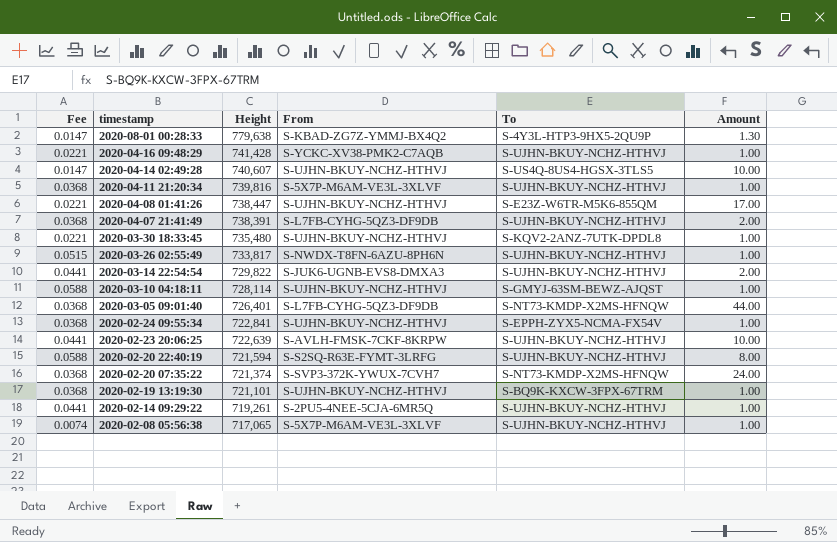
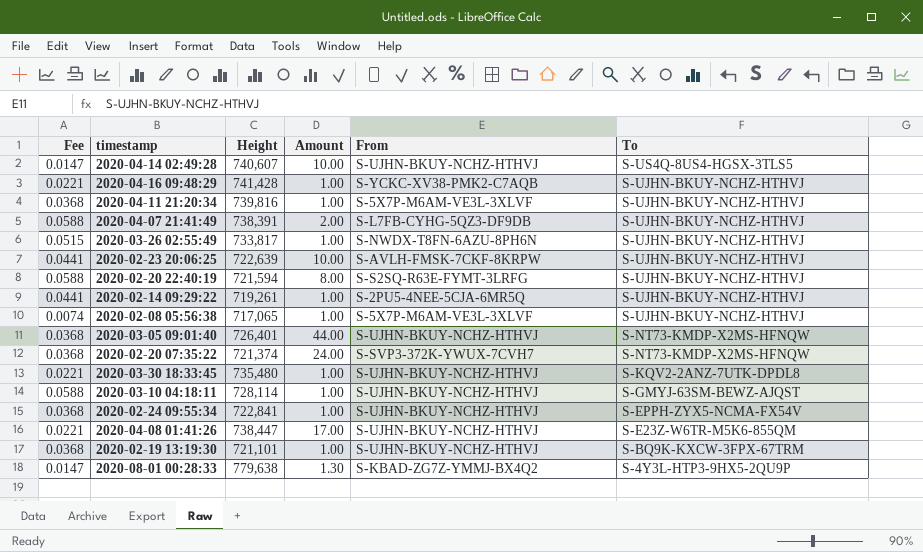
row order: timestamp descending -> To descending
column Amount | position: 6 -> 4
row 2020-03-14 22:54:54: 0.0441 | 729,822 | S-JUK6-UGNB-EVS8-DMXA3 | S-UJHN-BKUY-NCHZ-HTHVJ | 2.00 -> none
2020-04-07 21:41:49 | Fee: 0.0368 -> 0.0588
2020-03-05 09:01:40 | From: S-L7FB-CYHG-5QZ3-DF9DB -> S-UJHN-BKUY-NCHZ-HTHVJ

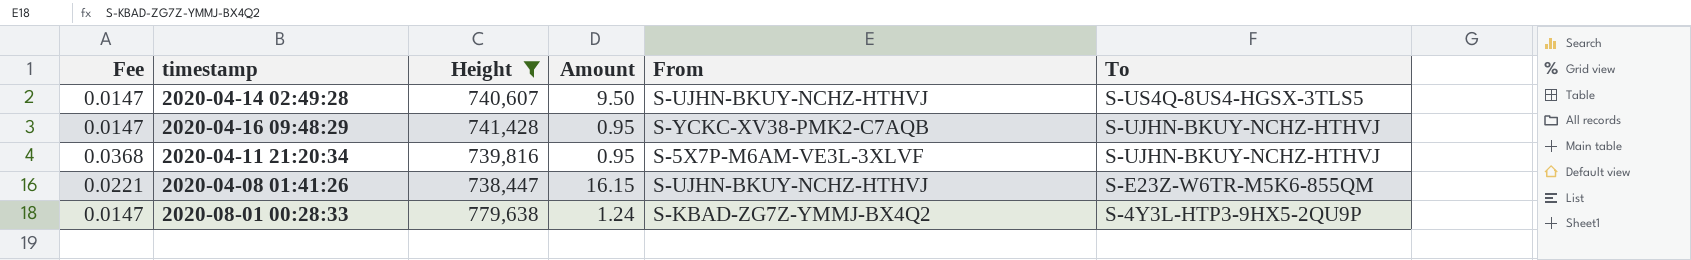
filter: none -> Height >= 738,447
2020-04-14 02:49:28 | Amount: 10.00 -> 9.50
2020-04-16 09:48:29 | Fee: 0.0221 -> 0.0147
2020-04-16 09:48:29 | Amount: 1.00 -> 0.95
2020-04-11 21:20:34 | Amount: 1.00 -> 0.95
2020-04-08 01:41:26 | Amount: 17.00 -> 16.15
2020-08-01 00:28:33 | Amount: 1.30 -> 1.24

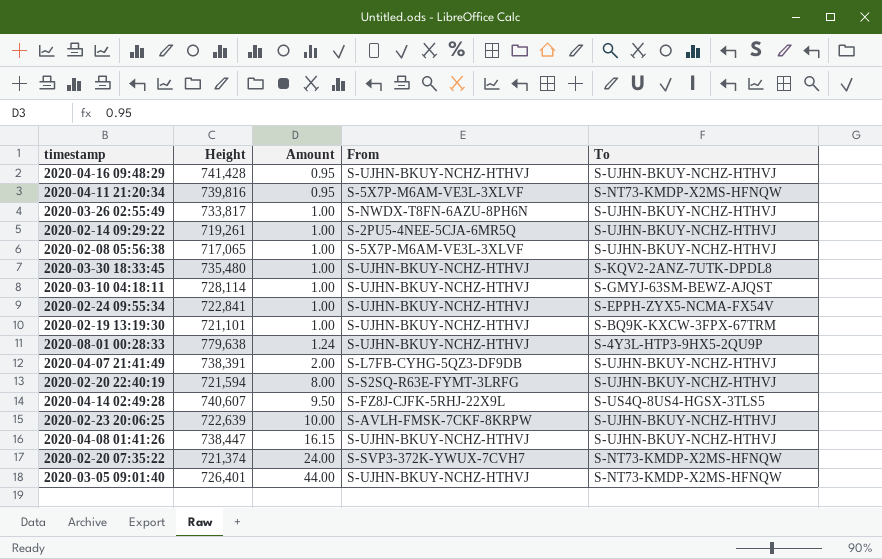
filter: Height >= 738,447 -> none
row order: To descending -> Amount ascending
column Fee | position: 1 -> none
2020-04-16 09:48:29 | From: S-YCKC-XV38-PMK2-C7AQB -> S-UJHN-BKUY-NCHZ-HTHVJ
2020-04-11 21:20:34 | To: S-UJHN-BKUY-NCHZ-HTHVJ -> S-NT73-KMDP-X2MS-HFNQW
2020-08-01 00:28:33 | From: S-KBAD-ZG7Z-YMMJ-BX4Q2 -> S-UJHN-BKUY-NCHZ-HTHVJ
2020-04-14 02:49:28 | From: S-UJHN-BKUY-NCHZ-HTHVJ -> S-FZ8J-CJFK-5RHJ-22X9L
2020-04-08 01:41:26 | To: S-E23Z-W6TR-M5K6-855QM -> S-UJHN-BKUY-NCHZ-HTHVJ

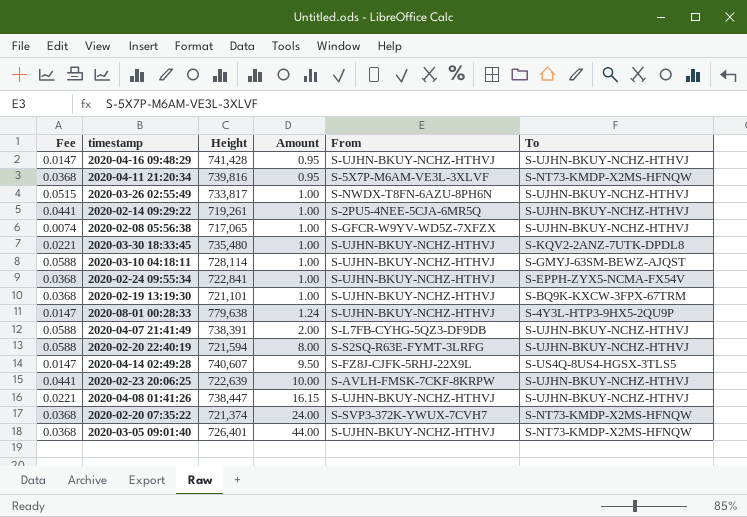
column Fee | position: none -> 1
2020-02-08 05:56:38 | From: S-5X7P-M6AM-VE3L-3XLVF -> S-GFCR-W9YV-WD5Z-7XFZX

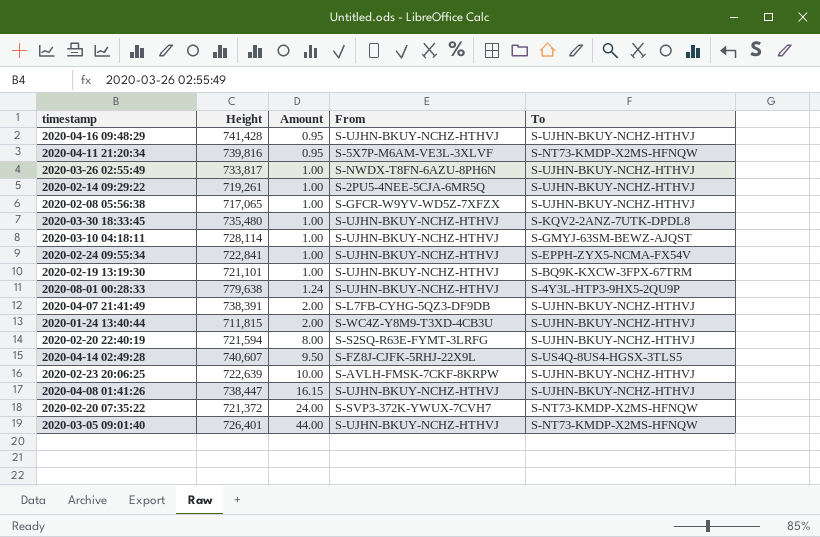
column Fee | position: 1 -> none
row 2020-01-24 13:40:44: none -> 711,815 | 2.00 | S-WC4Z-Y8M9-T3XD-4CB3U | S-UJHN-BKUY-NCHZ-HTHVJ
2020-02-20 07:35:22 | Height: 721,374 -> 721,372

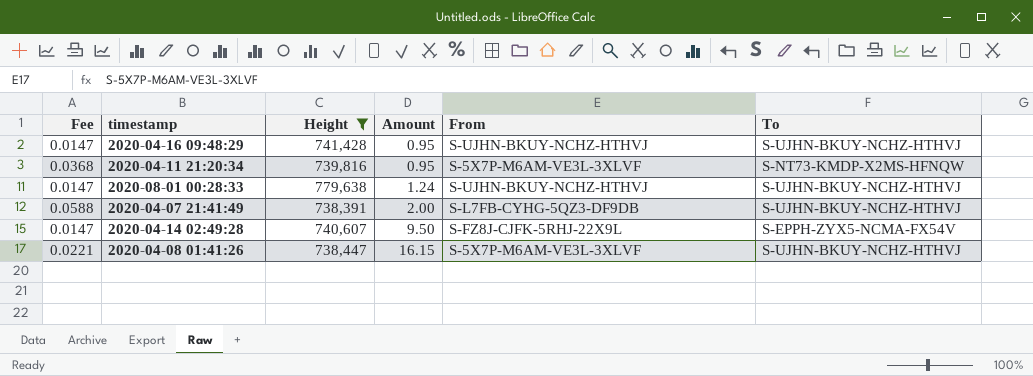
filter: none -> Height >= 738,391
column Fee | position: none -> 1
2020-08-01 00:28:33 | To: S-4Y3L-HTP3-9HX5-2QU9P -> S-UJHN-BKUY-NCHZ-HTHVJ
2020-04-14 02:49:28 | To: S-US4Q-8US4-HGSX-3TLS5 -> S-EPPH-ZYX5-NCMA-FX54V
2020-04-08 01:41:26 | From: S-UJHN-BKUY-NCHZ-HTHVJ -> S-5X7P-M6AM-VE3L-3XLVF

